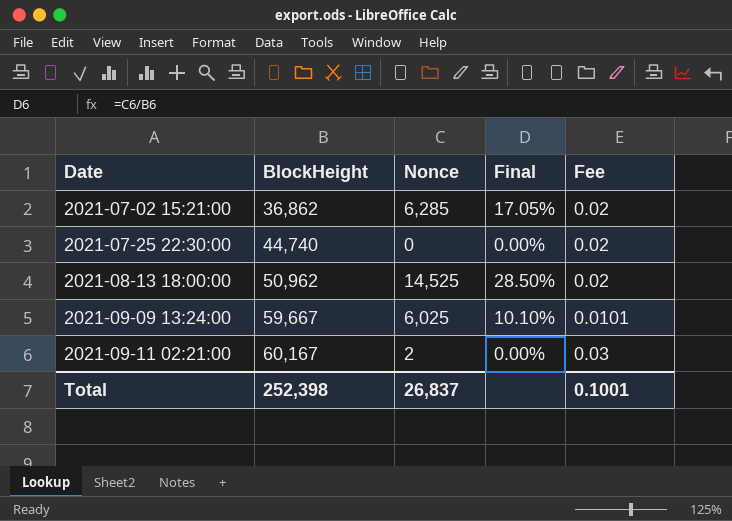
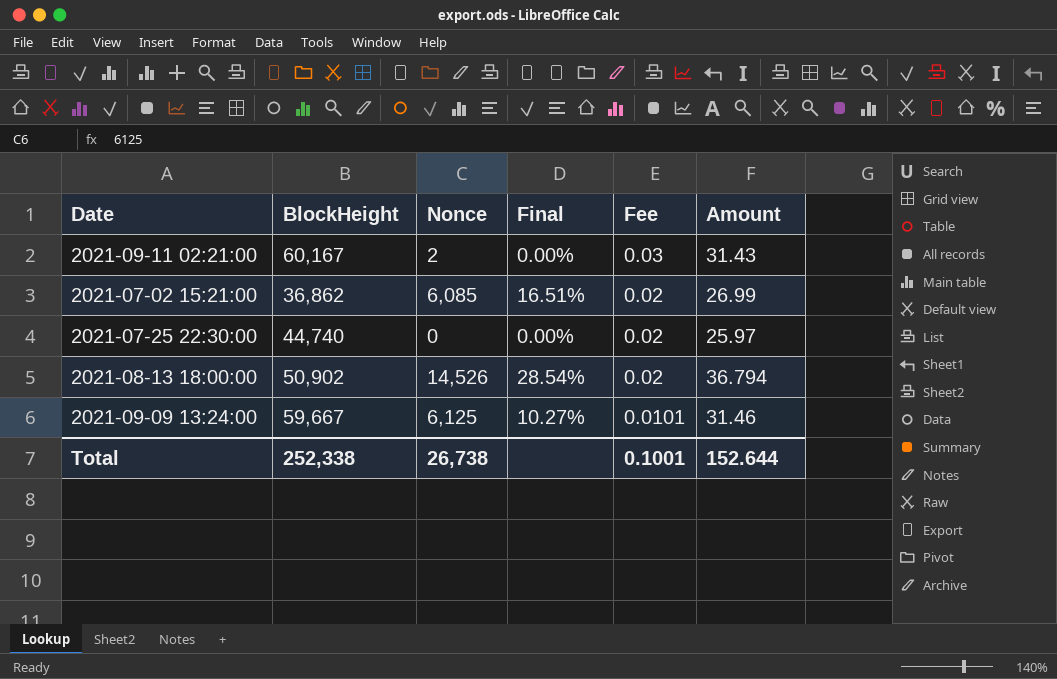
row order: Date ascending -> Fee descending
column Amount | position: none -> 6
2021-07-02 15:21:00 | Nonce: 6,285 -> 6,085
2021-07-02 15:21:00 | Final: 17.05% -> 16.51%
2021-08-13 18:00:00 | BlockHeight: 50,962 -> 50,902
2021-08-13 18:00:00 | Nonce: 14,525 -> 14,526
2021-08-13 18:00:00 | Final: 28.50% -> 28.54%
2021-09-09 13:24:00 | Nonce: 6,025 -> 6,125
2021-09-09 13:24:00 | Final: 10.10% -> 10.27%
Total | BlockHeight: 252,398 -> 252,338
Total | Nonce: 26,837 -> 26,738

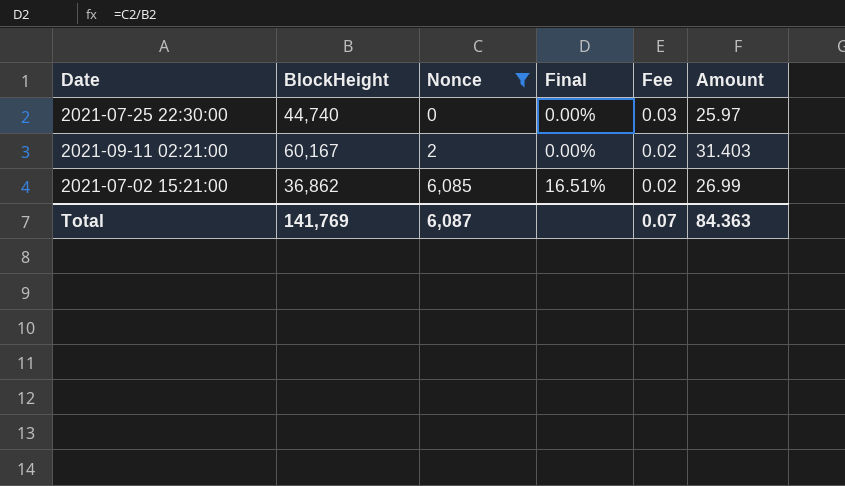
filter: none -> Nonce <= 6,085
row order: Fee descending -> Nonce ascending
2021-07-25 22:30:00 | Fee: 0.02 -> 0.03
2021-09-11 02:21:00 | Fee: 0.03 -> 0.02
2021-09-11 02:21:00 | Amount: 31.43 -> 31.403
Total | BlockHeight: 252,338 -> 141,769
Total | Nonce: 26,738 -> 6,087
Total | Fee: 0.1001 -> 0.07
Total | Amount: 152.644 -> 84.363

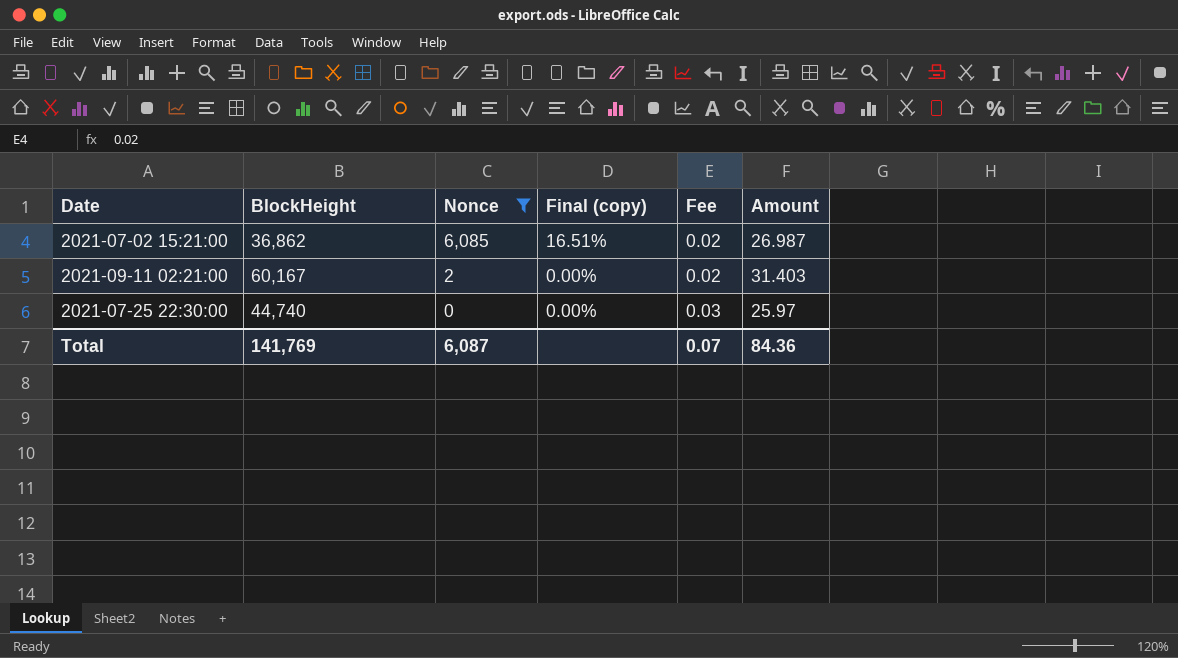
row order: Nonce ascending -> Nonce descending
column name: Final -> Final (copy)
2021-07-02 15:21:00 | Amount: 26.99 -> 26.987
Total | Amount: 84.363 -> 84.36

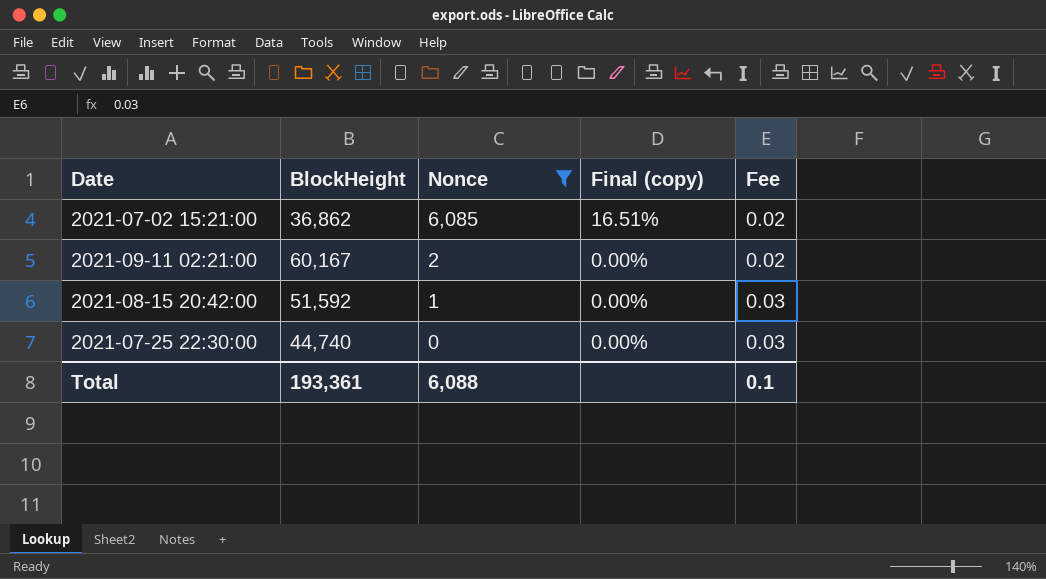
column Amount | position: 6 -> none
row 2021-08-15 20:42:00: none -> 51,592 | 1 | 0.00% | 0.03
Total | BlockHeight: 141,769 -> 193,361
Total | Nonce: 6,087 -> 6,088
Total | Fee: 0.07 -> 0.1

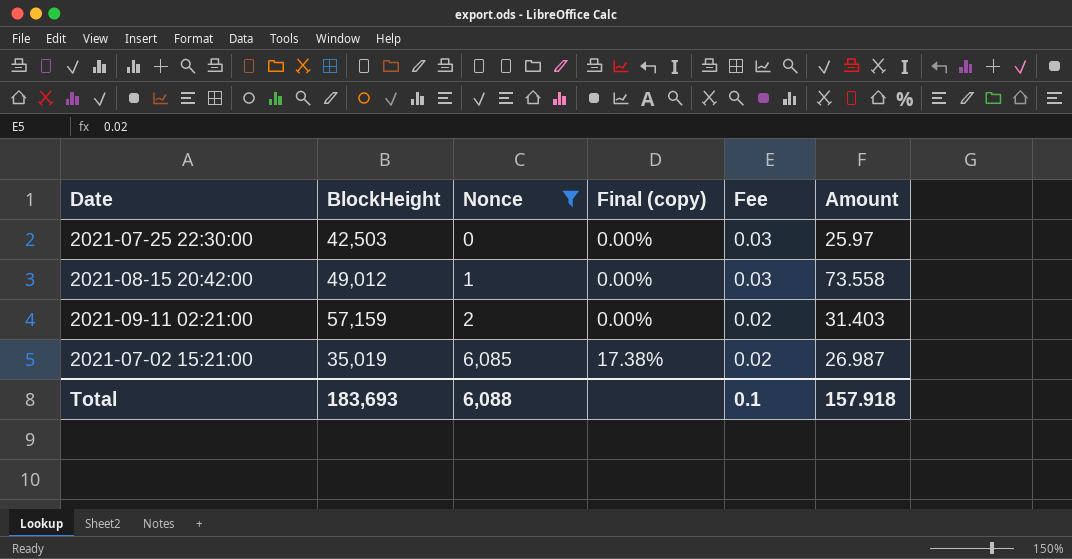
row order: Nonce descending -> Nonce ascending
column Amount | position: none -> 6
2021-07-25 22:30:00 | BlockHeight: 44,740 -> 42,503
2021-08-15 20:42:00 | BlockHeight: 51,592 -> 49,012
2021-09-11 02:21:00 | BlockHeight: 60,167 -> 57,159
2021-07-02 15:21:00 | BlockHeight: 36,862 -> 35,019
2021-07-02 15:21:00 | Final (copy): 16.51% -> 17.38%
Total | BlockHeight: 193,361 -> 183,693

